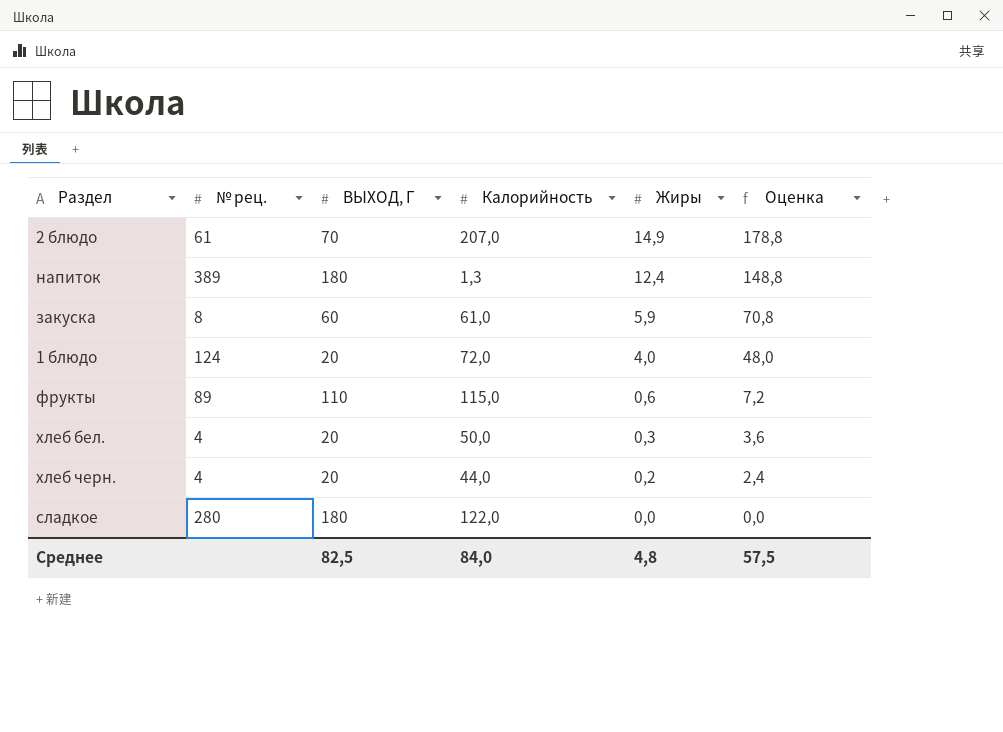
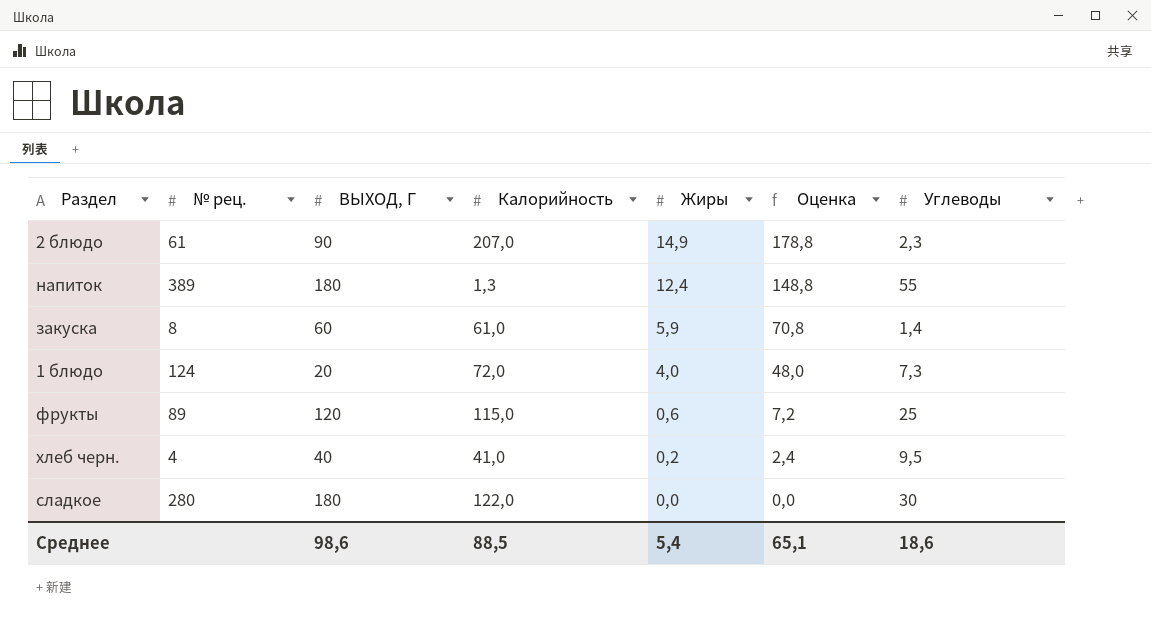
column Углеводы | position: none -> 7
row хлеб бел.: 4 | 20 | 50,0 | 0,3 | 3,6 -> none
2 блюдо | ВЫХОД, Г: 70 -> 90
фрукты | ВЫХОД, Г: 110 -> 120
хлеб черн. | ВЫХОД, Г: 20 -> 40
хлеб черн. | Калорийность: 44,0 -> 41,0
Среднее | ВЫХОД, Г: 82,5 -> 98,6
Среднее | Калорийность: 84,0 -> 88,5
Среднее | Жиры: 4,8 -> 5,4
Среднее | Оценка: 57,5 -> 65,1

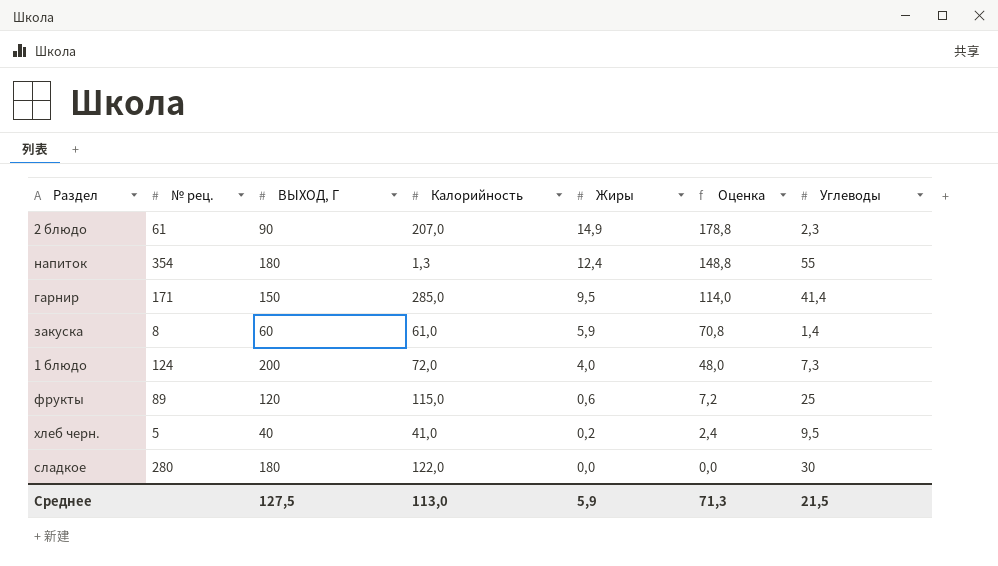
напиток | № рец.: 389 -> 354
row гарнир: none -> 171 | 150 | 285,0 | 9,5 | 114,0 | 41,4
1 блюдо | ВЫХОД, Г: 20 -> 200
хлеб черн. | № рец.: 4 -> 5
Среднее | ВЫХОД, Г: 98,6 -> 127,5
Среднее | Калорийность: 88,5 -> 113,0
Среднее | Жиры: 5,4 -> 5,9
Среднее | Оценка: 65,1 -> 71,3
Среднее | Углеводы: 18,6 -> 21,5

